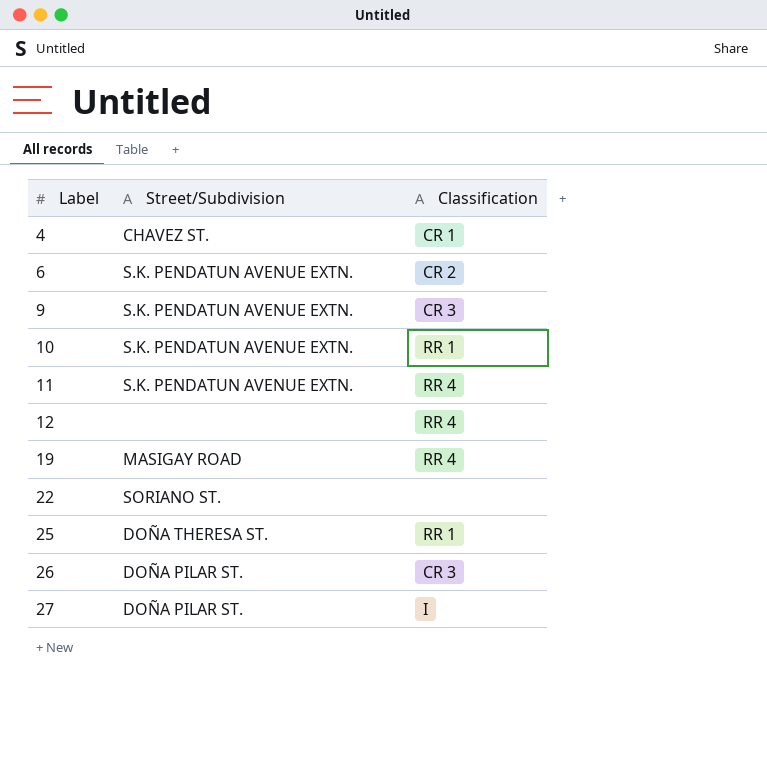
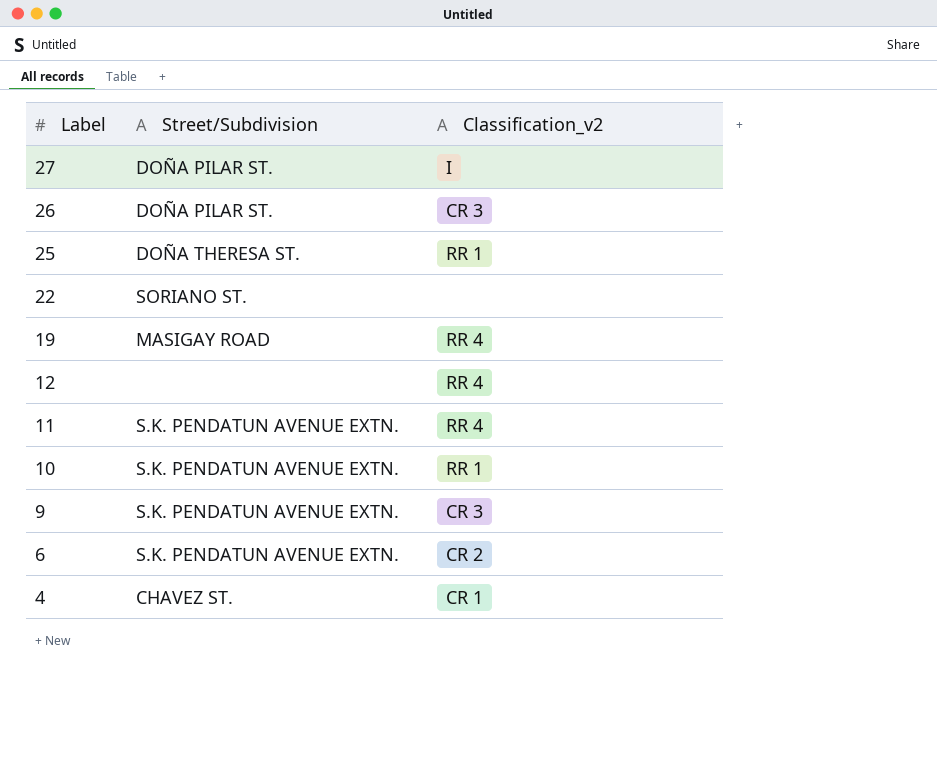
row order: Label ascending -> Label descending
column name: Classification -> Classification_v2

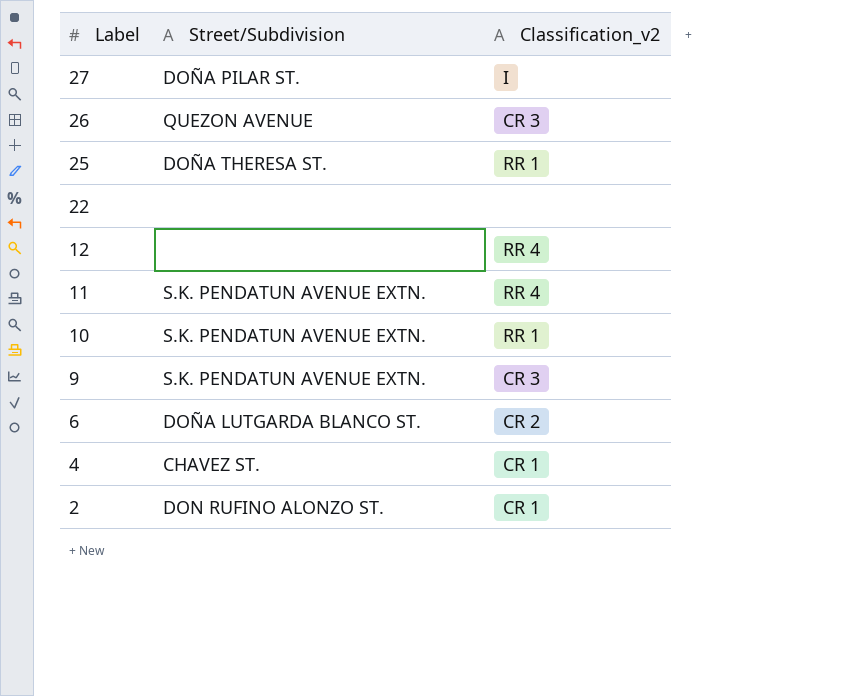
row 19: MASIGAY ROAD | RR 4 -> none
26 | Street/Subdivision: DOÑA PILAR ST. -> QUEZON AVENUE
22 | Street/Subdivision: SORIANO ST. -> none
6 | Street/Subdivision: S.K. PENDATUN AVENUE EXTN. -> DOÑA LUTGARDA BLANCO ST.
row 2: none -> DON RUFINO ALONZO ST. | CR 1

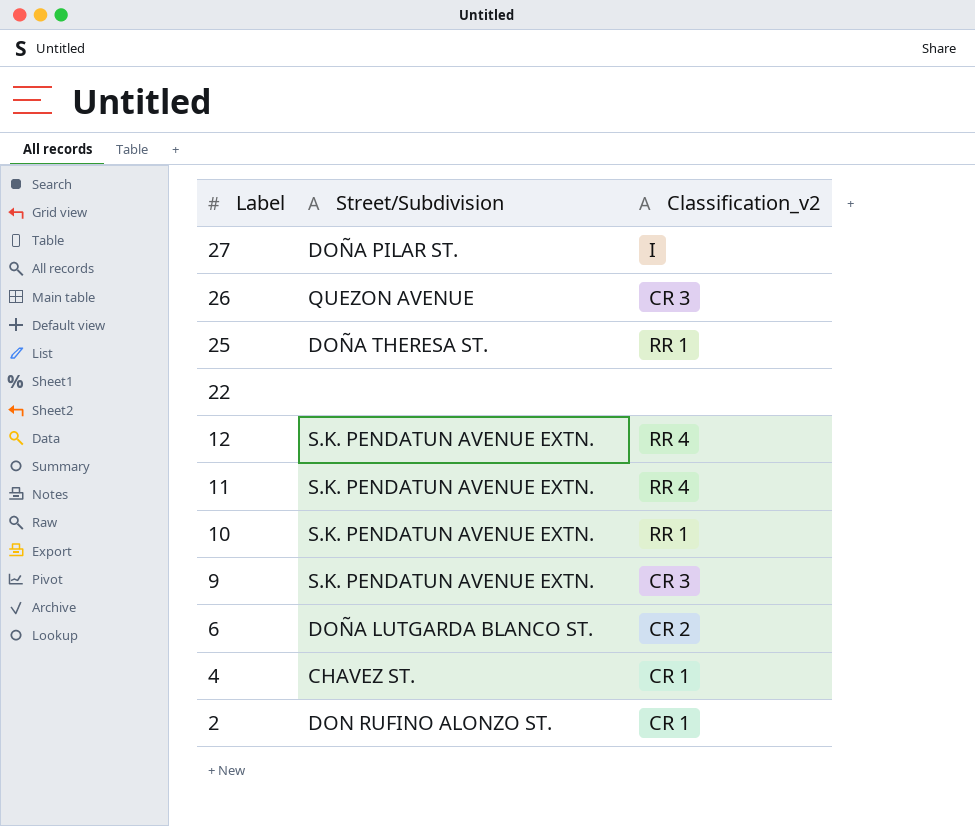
12 | Street/Subdivision: none -> S.K. PENDATUN AVENUE EXTN.

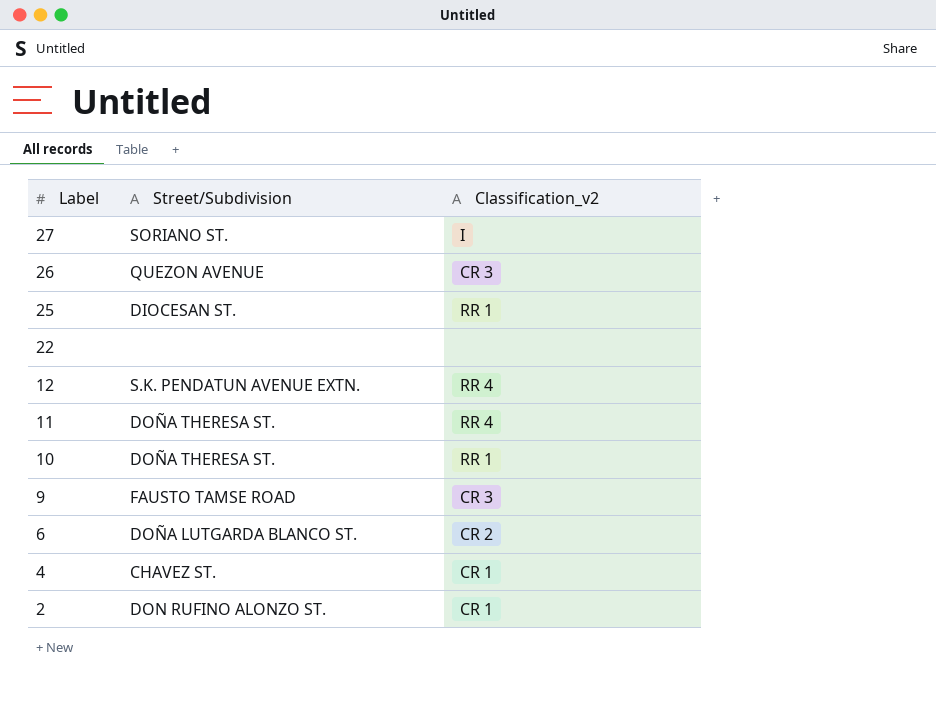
27 | Street/Subdivision: DOÑA PILAR ST. -> SORIANO ST.
25 | Street/Subdivision: DOÑA THERESA ST. -> DIOCESAN ST.
11 | Street/Subdivision: S.K. PENDATUN AVENUE EXTN. -> DOÑA THERESA ST.
10 | Street/Subdivision: S.K. PENDATUN AVENUE EXTN. -> DOÑA THERESA ST.
9 | Street/Subdivision: S.K. PENDATUN AVENUE EXTN. -> FAUSTO TAMSE ROAD

